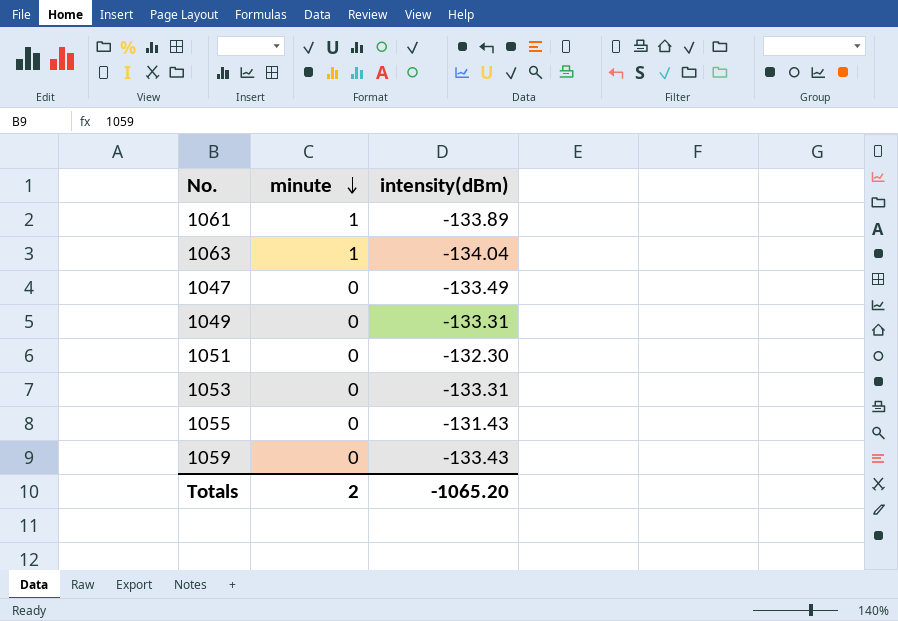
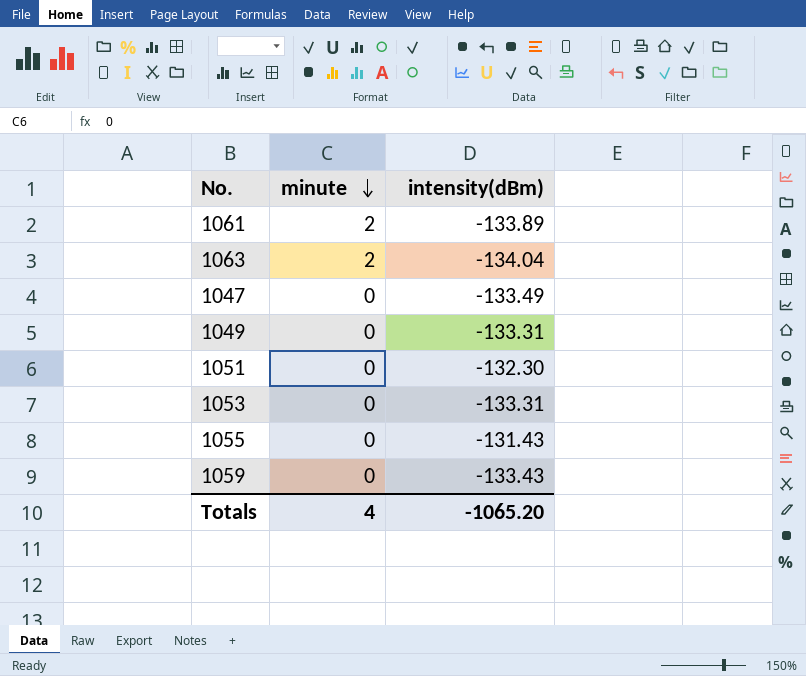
1061 | minute: 1 -> 2
1063 | minute: 1 -> 2
Totals | minute: 2 -> 4

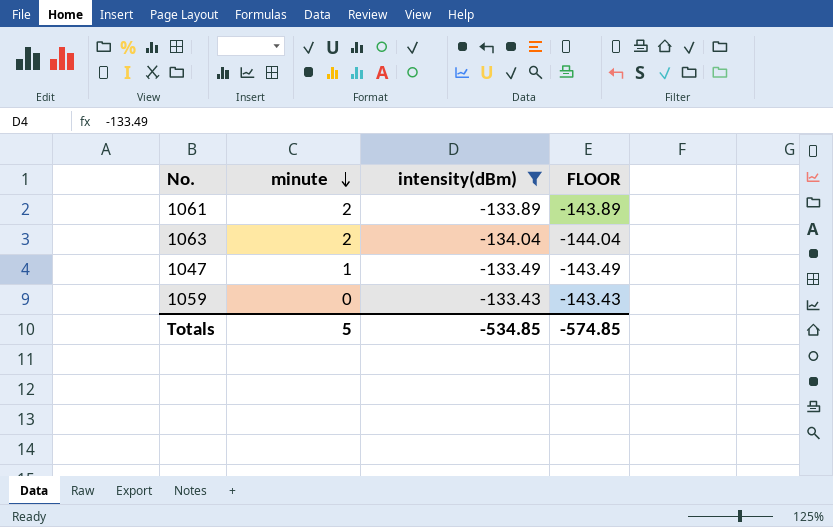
filter: none -> intensity(dBm) <= -133.43
column FLOOR | formula: none -> [intensity(dBm)] - 10
1047 | minute: 0 -> 1
Totals | minute: 4 -> 5
Totals | intensity(dBm): -1065.20 -> -534.85

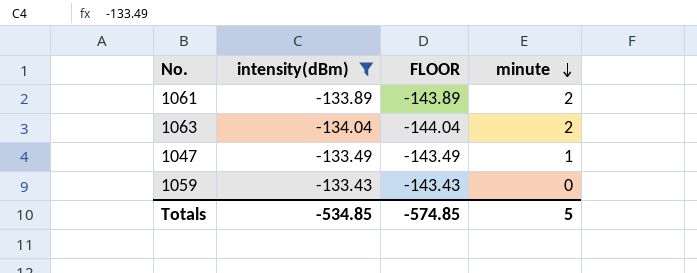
column minute | position: 2 -> 4

